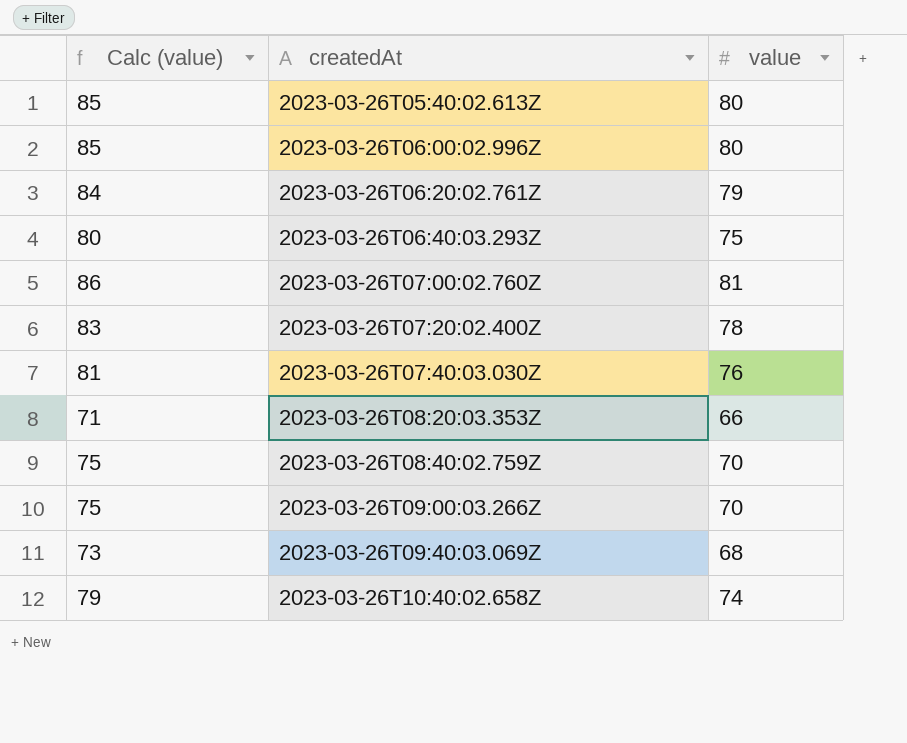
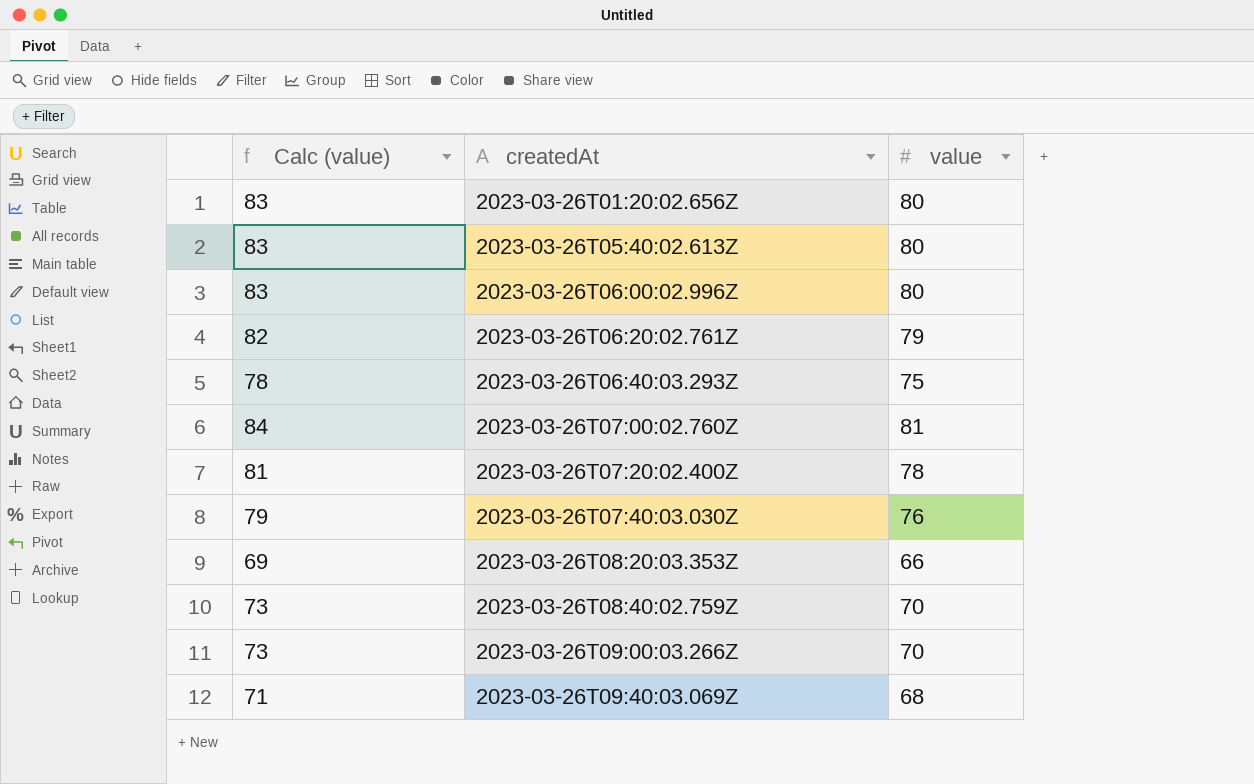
column Calc (value) | formula: [value] + 5 -> [value] + 3
row 2023-03-26T10:40:02.658Z: 79 | 74 -> none
row 2023-03-26T01:20:02.656Z: none -> 83 | 80

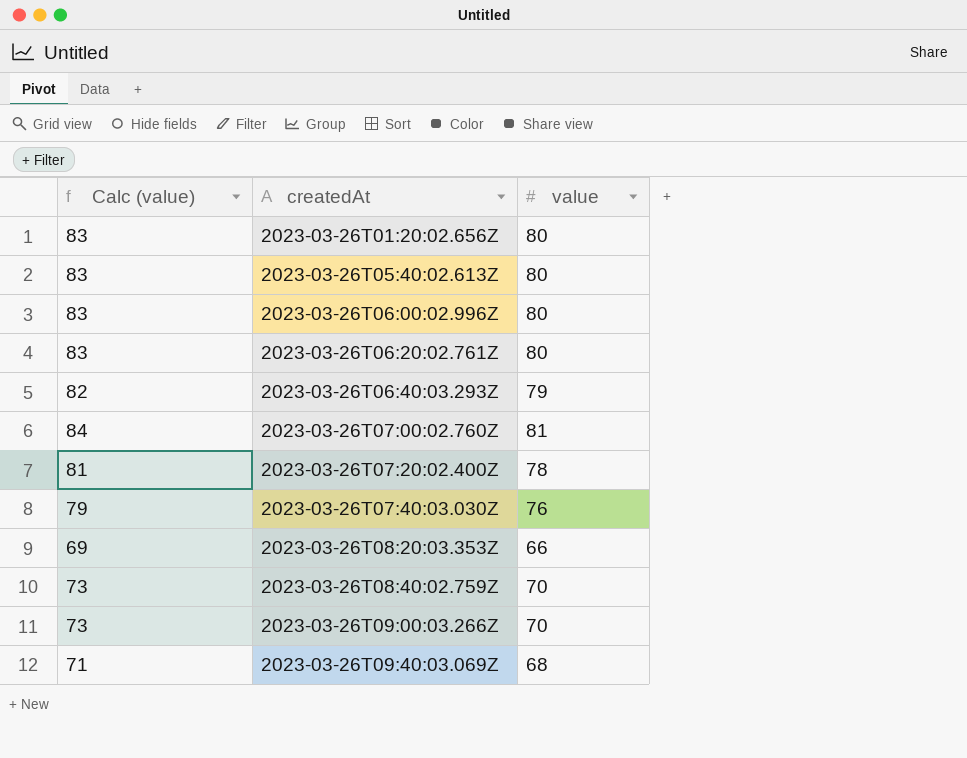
2023-03-26T06:20:02.761Z | Calc (value): 82 -> 83
2023-03-26T06:20:02.761Z | value: 79 -> 80
2023-03-26T06:40:03.293Z | Calc (value): 78 -> 82
2023-03-26T06:40:03.293Z | value: 75 -> 79

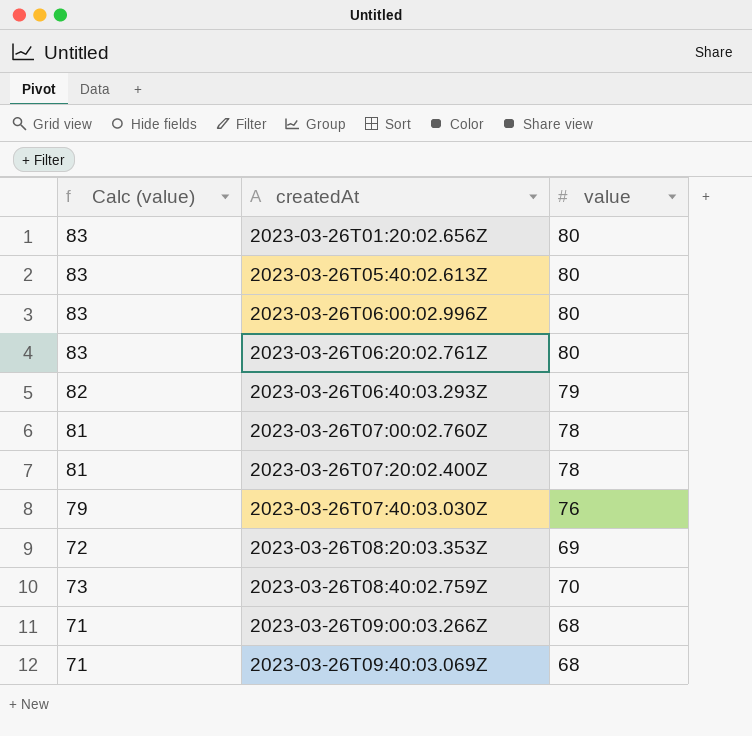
2023-03-26T07:00:02.760Z | Calc (value): 84 -> 81
2023-03-26T07:00:02.760Z | value: 81 -> 78
2023-03-26T08:20:03.353Z | Calc (value): 69 -> 72
2023-03-26T08:20:03.353Z | value: 66 -> 69
2023-03-26T09:00:03.266Z | Calc (value): 73 -> 71
2023-03-26T09:00:03.266Z | value: 70 -> 68

